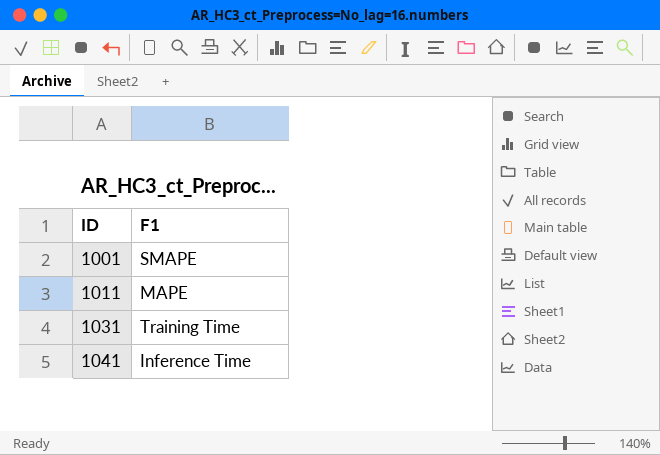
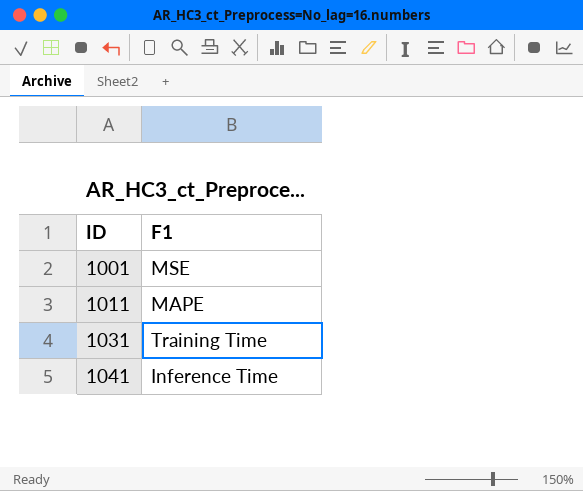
1001 | F1: SMAPE -> MSE

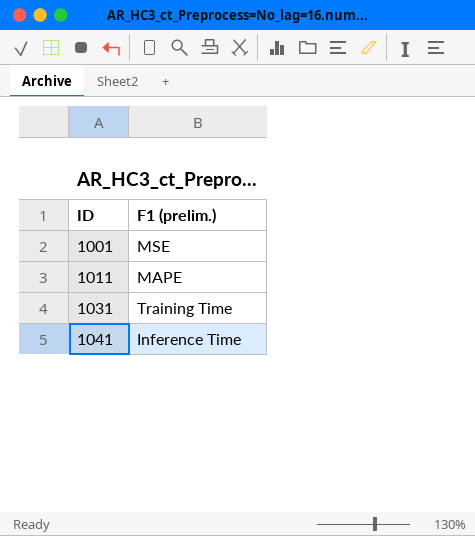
column name: F1 -> F1 (prelim.)

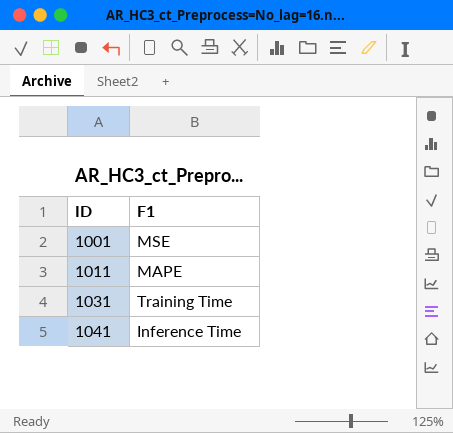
column name: F1 (prelim.) -> F1

